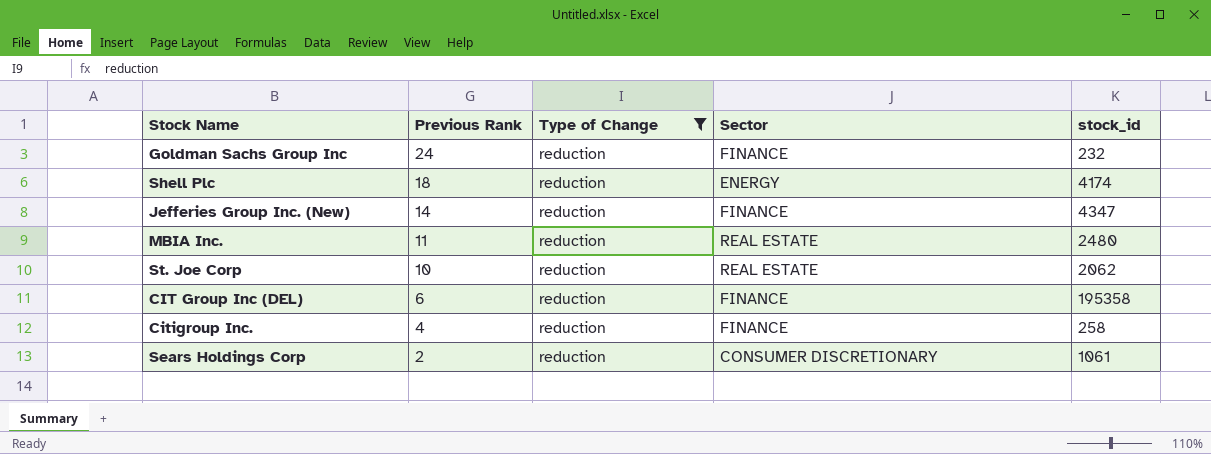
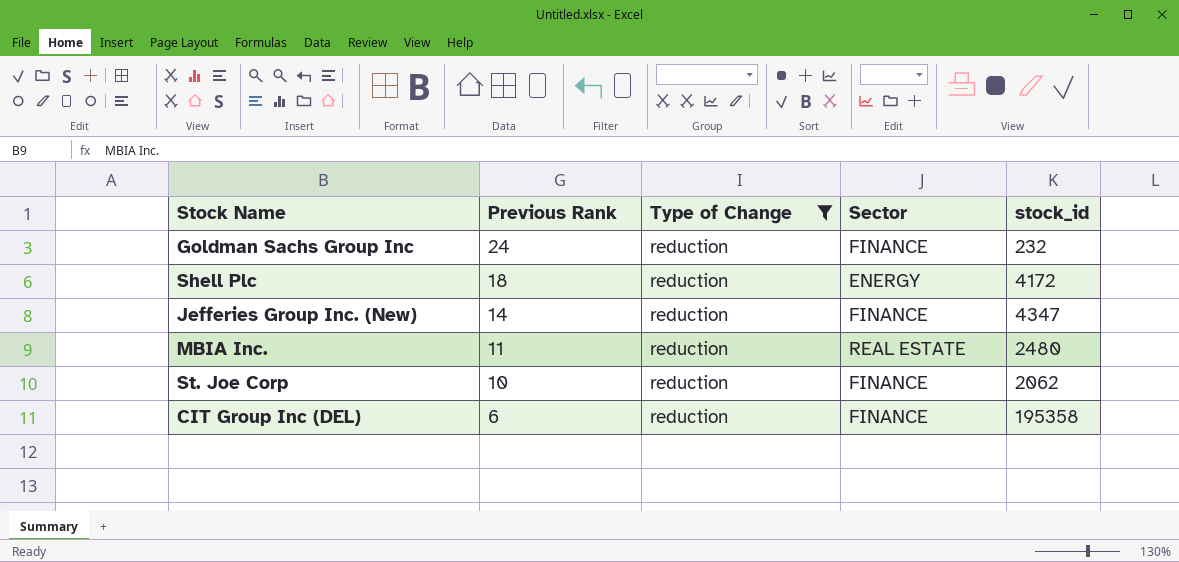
row Citigroup Inc.: 4 | reduction | FINANCE | 258 -> none
row Sears Holdings Corp: 2 | reduction | CONSUMER DISCRETIONARY | 1061 -> none
Shell Plc | stock_id: 4174 -> 4172
St. Joe Corp | Sector: REAL ESTATE -> FINANCE

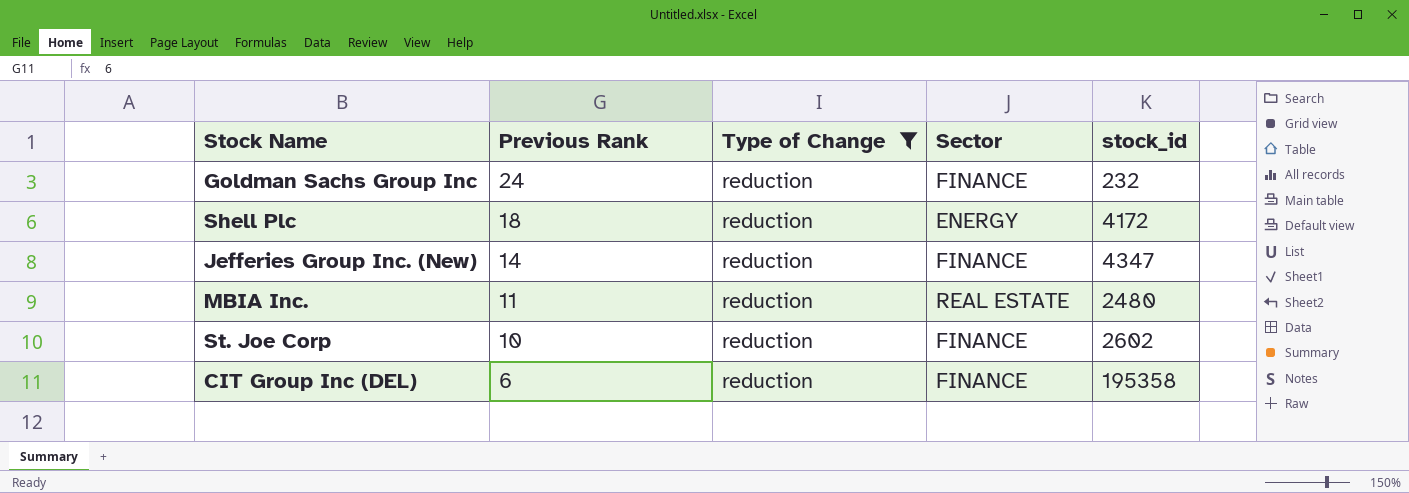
St. Joe Corp | stock_id: 2062 -> 2602

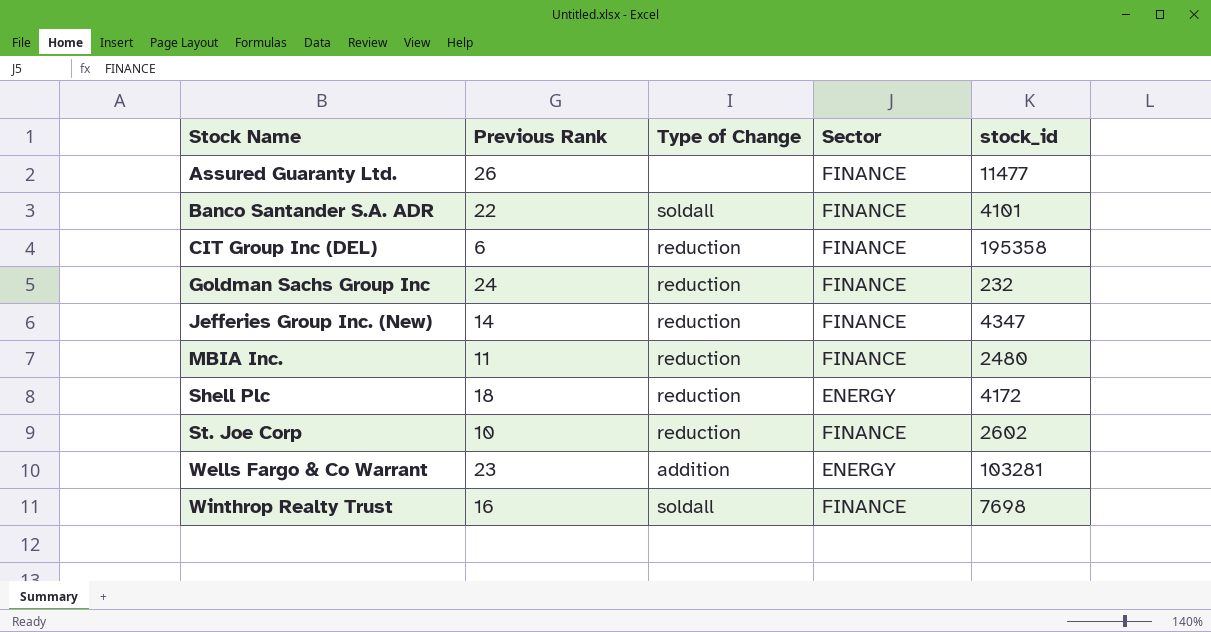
filter: Type of Change = reduction -> none
row order: Previous Rank descending -> Stock Name ascending
MBIA Inc. | Sector: REAL ESTATE -> FINANCE

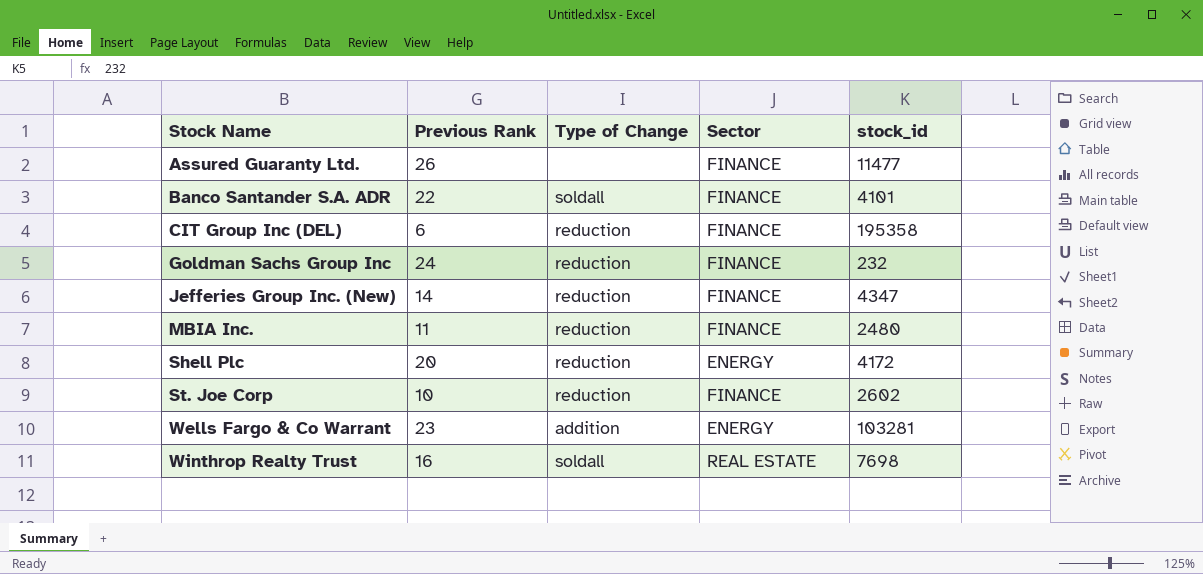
Shell Plc | Previous Rank: 18 -> 20
Winthrop Realty Trust | Sector: FINANCE -> REAL ESTATE

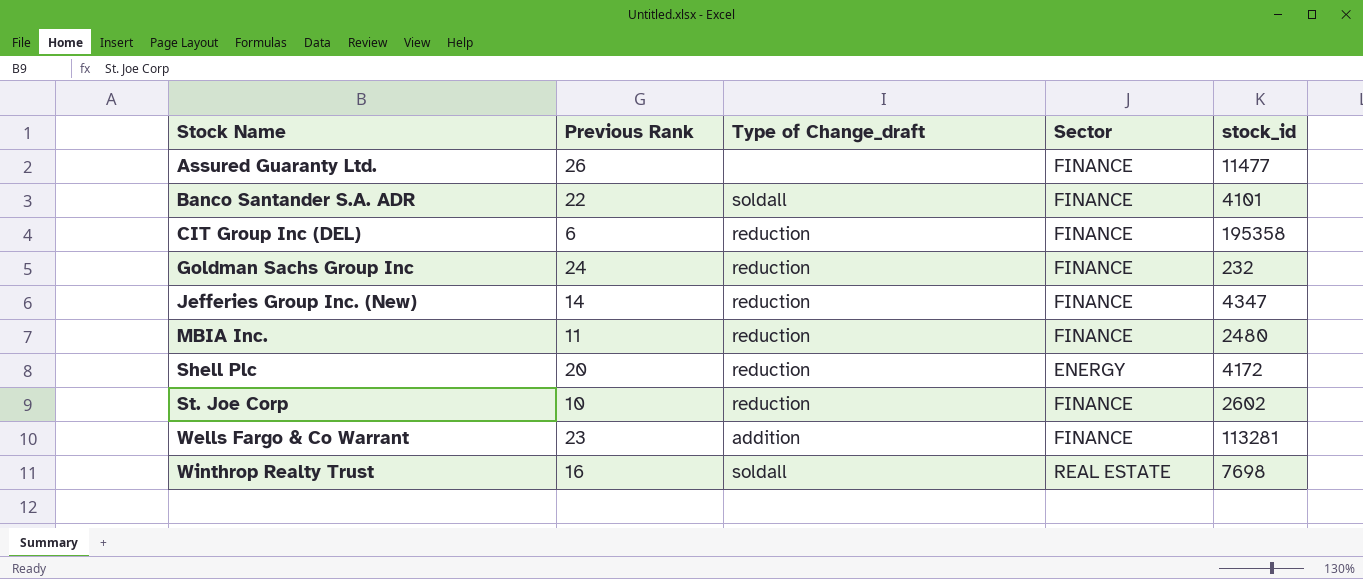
column name: Type of Change -> Type of Change_draft
Wells Fargo & Co Warrant | Sector: ENERGY -> FINANCE
Wells Fargo & Co Warrant | stock_id: 103281 -> 113281

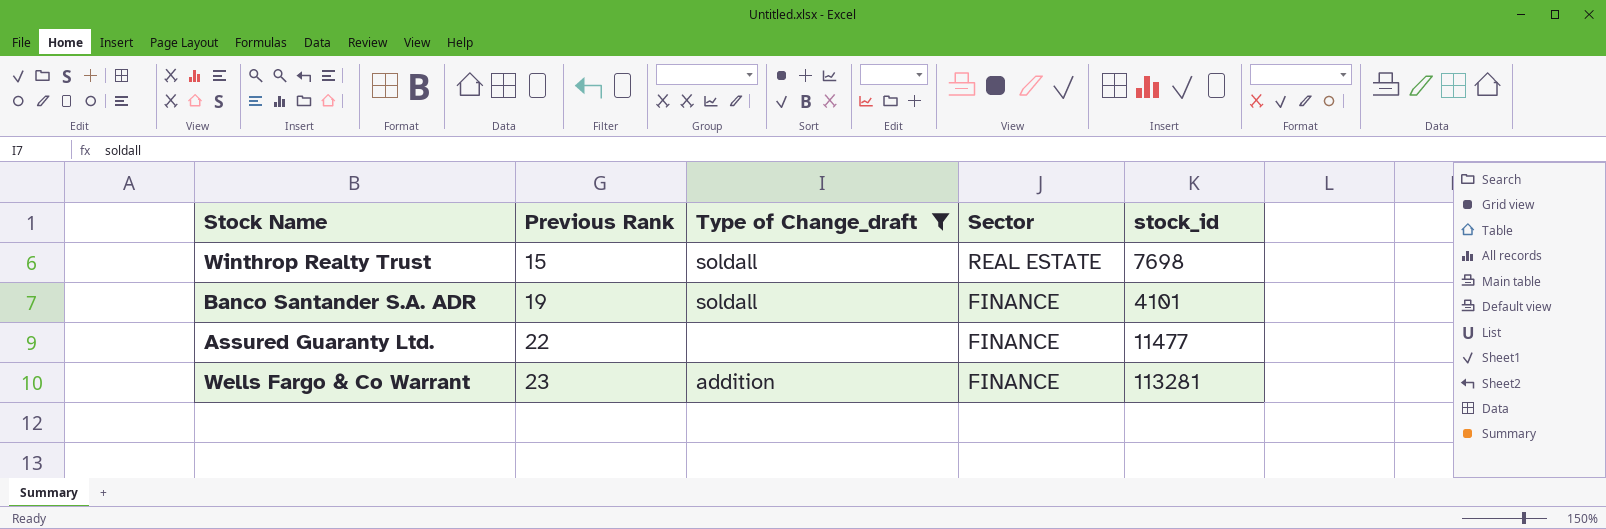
filter: none -> Type of Change_draft != reduction
row order: Stock Name ascending -> Previous Rank ascending
Winthrop Realty Trust | Previous Rank: 16 -> 15
Banco Santander S.A. ADR | Previous Rank: 22 -> 19
Assured Guaranty Ltd. | Previous Rank: 26 -> 22

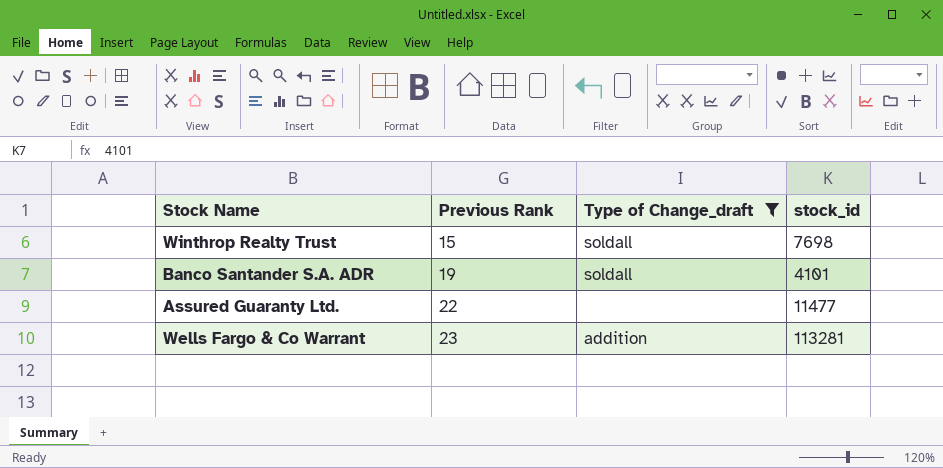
column Sector | position: 4 -> none

